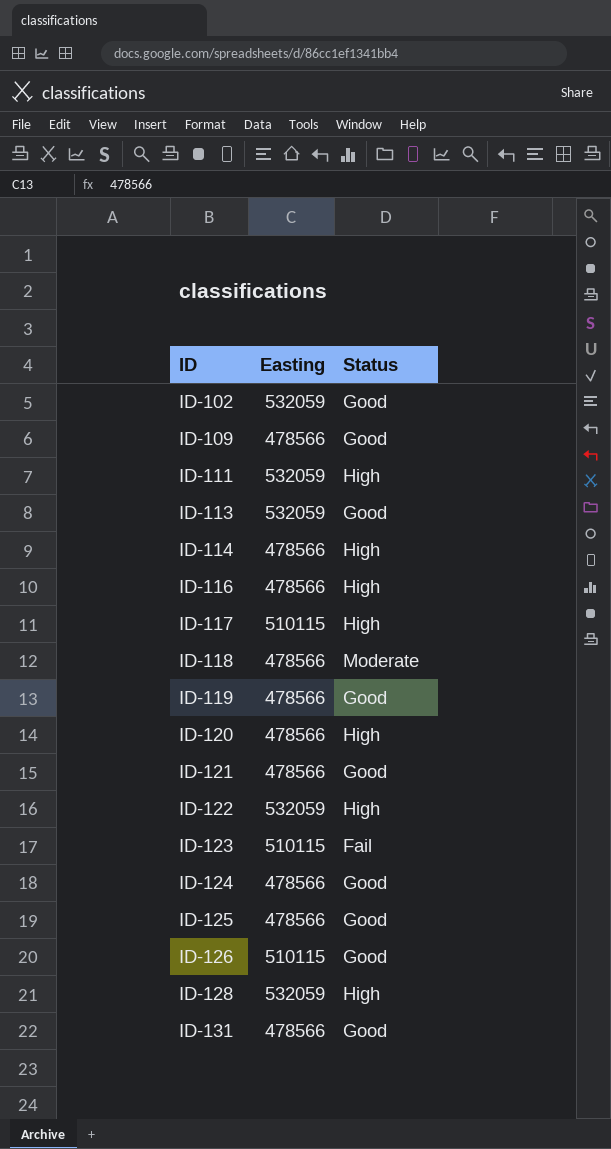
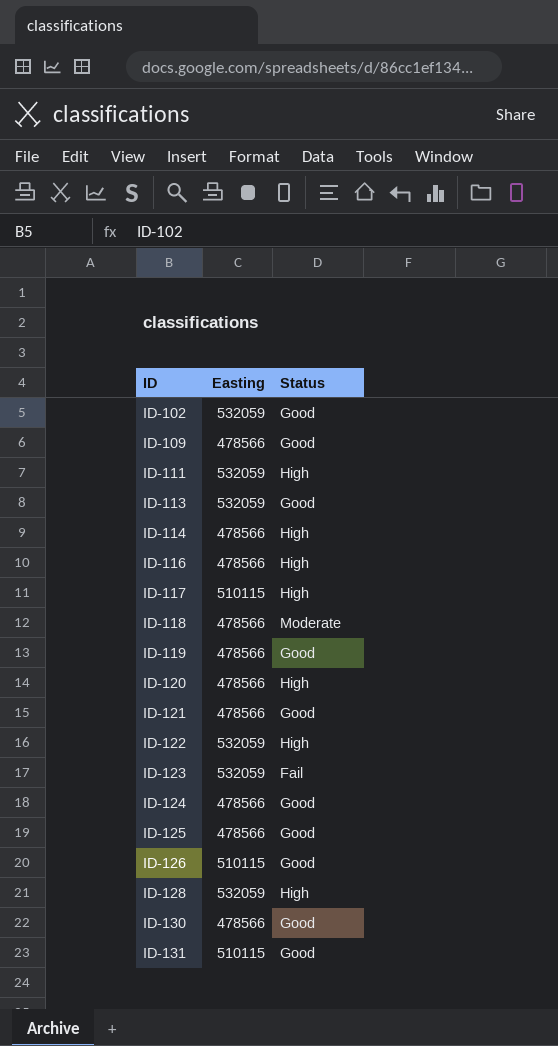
ID-123 | Easting: 510115 -> 532059
row ID-130: none -> 478566 | Good
ID-131 | Easting: 478566 -> 510115

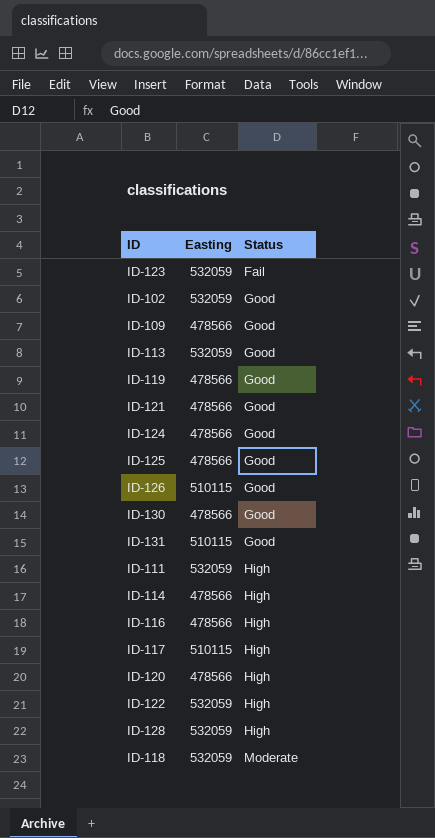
row order: ID ascending -> Status ascending
ID-118 | Easting: 478566 -> 532059

